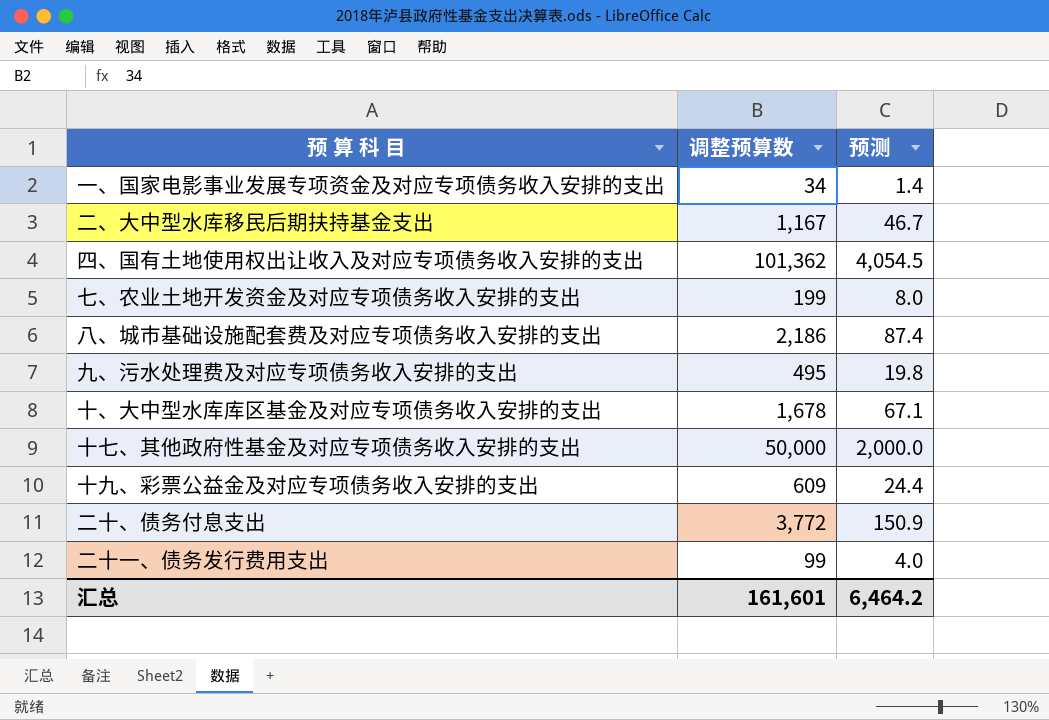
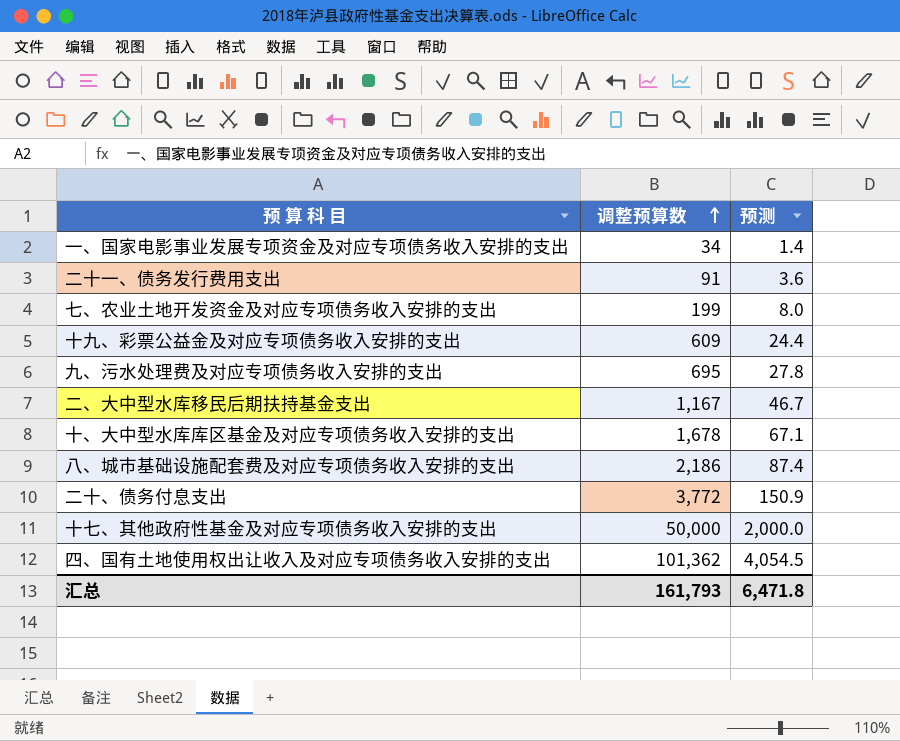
row order: none -> 调整预算数 ascending
二十一、债务发行费用支出 | 调整预算数: 99 -> 91
二十一、债务发行费用支出 | 预测: 4.0 -> 3.6
九、污水处理费及对应专项债务收入安排的支出 | 调整预算数: 495 -> 695
九、污水处理费及对应专项债务收入安排的支出 | 预测: 19.8 -> 27.8
汇总 | 调整预算数: 161,601 -> 161,793
汇总 | 预测: 6,464.2 -> 6,471.8

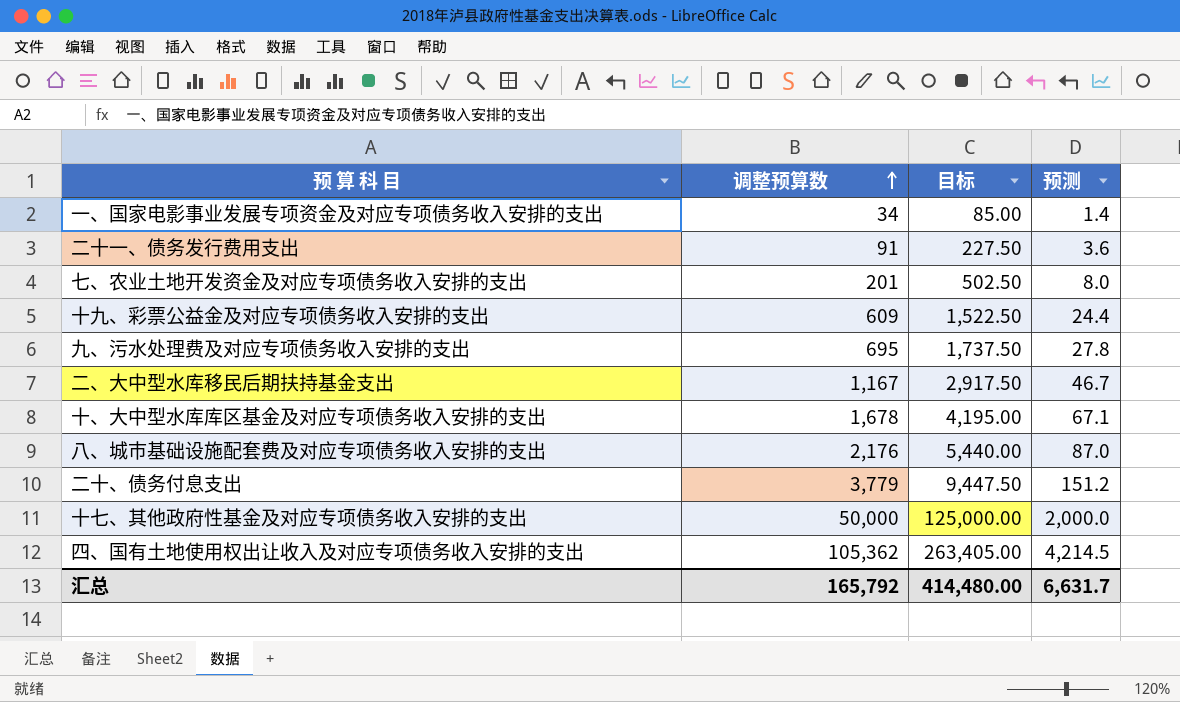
column 目标 | formula: none -> [调整预算数] * 2.5
七、农业土地开发资金及对应专项债务收入安排的支出 | 调整预算数: 199 -> 201
八、城市基础设施配套费及对应专项债务收入安排的支出 | 调整预算数: 2,186 -> 2,176
八、城市基础设施配套费及对应专项债务收入安排的支出 | 预测: 87.4 -> 87.0
二十、债务付息支出 | 调整预算数: 3,772 -> 3,779
二十、债务付息支出 | 预测: 150.9 -> 151.2
四、国有土地使用权出让收入及对应专项债务收入安排的支出 | 调整预算数: 101,362 -> 105,362
四、国有土地使用权出让收入及对应专项债务收入安排的支出 | 预测: 4,054.5 -> 4,214.5
汇总 | 调整预算数: 161,793 -> 165,792
汇总 | 预测: 6,471.8 -> 6,631.7

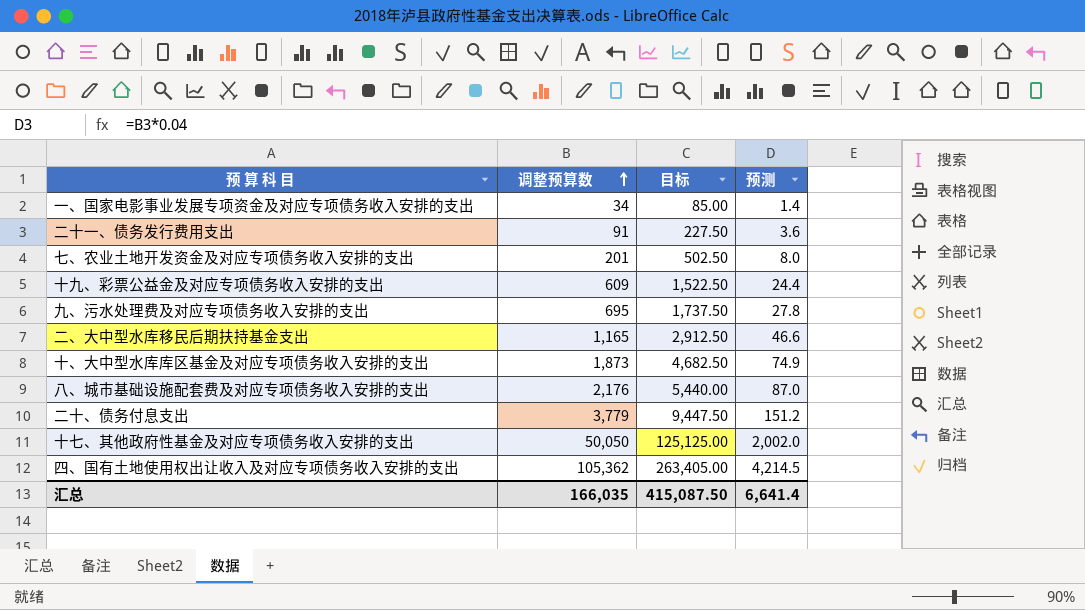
二、大中型水库移民后期扶持基金支出 | 调整预算数: 1,167 -> 1,165
二、大中型水库移民后期扶持基金支出 | 目标: 2,917.50 -> 2,912.50
二、大中型水库移民后期扶持基金支出 | 预测: 46.7 -> 46.6
十、大中型水库库区基金及对应专项债务收入安排的支出 | 调整预算数: 1,678 -> 1,873
十、大中型水库库区基金及对应专项债务收入安排的支出 | 目标: 4,195.00 -> 4,682.50
十、大中型水库库区基金及对应专项债务收入安排的支出 | 预测: 67.1 -> 74.9
十七、其他政府性基金及对应专项债务收入安排的支出 | 调整预算数: 50,000 -> 50,050
十七、其他政府性基金及对应专项债务收入安排的支出 | 目标: 125,000.00 -> 125,125.00
十七、其他政府性基金及对应专项债务收入安排的支出 | 预测: 2,000.0 -> 2,002.0
汇总 | 调整预算数: 165,792 -> 166,035
汇总 | 目标: 414,480.00 -> 415,087.50
汇总 | 预测: 6,631.7 -> 6,641.4

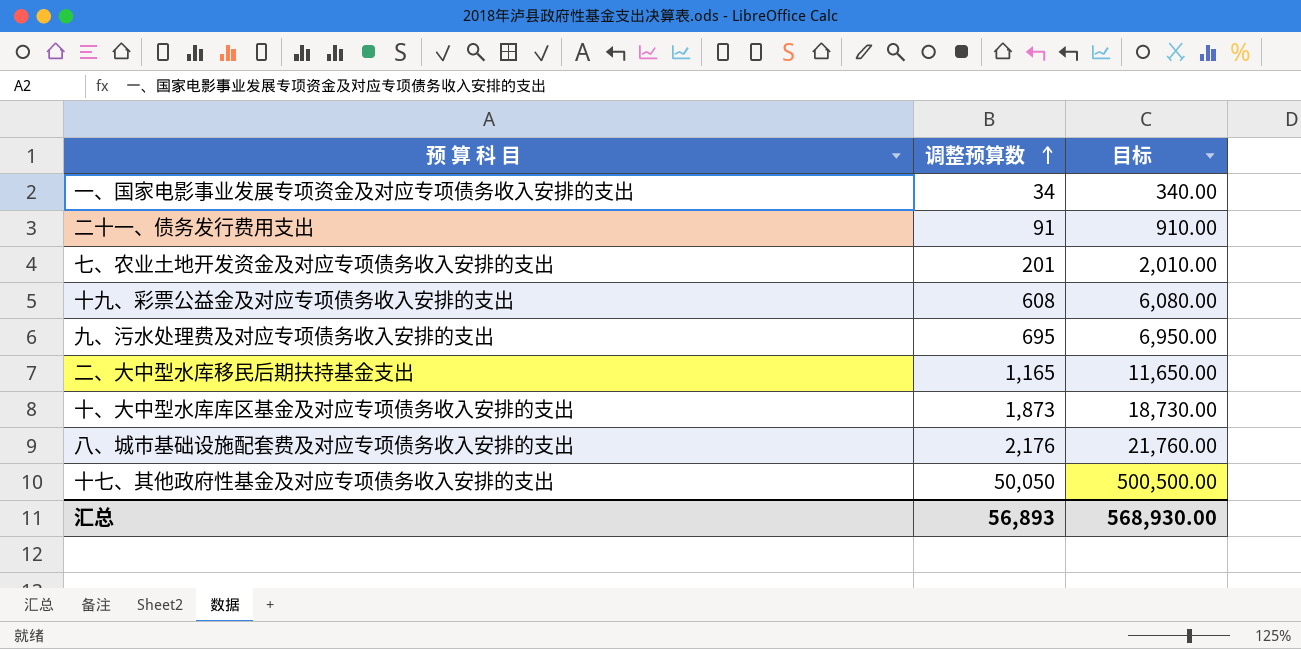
column 预测 | formula: [调整预算数] * 0.04 -> none
column 目标 | formula: [调整预算数] * 2.5 -> [调整预算数] * 10
row 二十、债务付息支出: 3,779 | 9,447.50 | 151.2 -> none
row 四、国有土地使用权出让收入及对应专项债务收入安排的支出: 105,362 | 263,405.00 | 4,214.5 -> none
十九、彩票公益金及对应专项债务收入安排的支出 | 调整预算数: 609 -> 608
汇总 | 调整预算数: 166,035 -> 56,893
汇总 | 目标: 415,087.50 -> 568,930.00

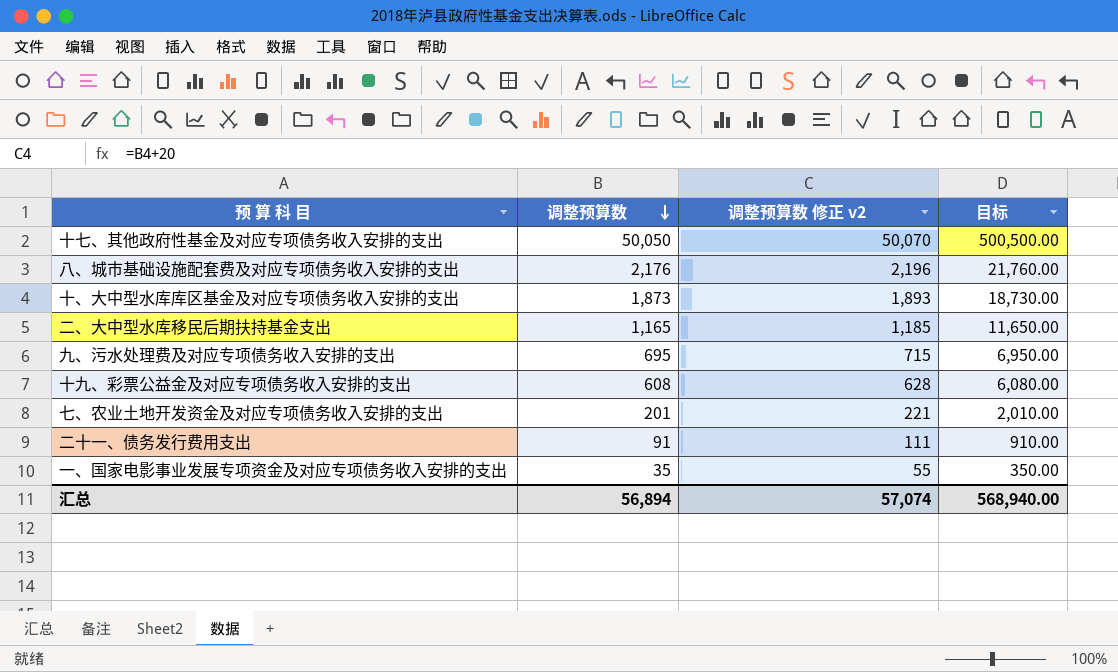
row order: 调整预算数 ascending -> 调整预算数 descending
column 调整预算数 修正 v2 | formula: none -> [调整预算数] + 20
一、国家电影事业发展专项资金及对应专项债务收入安排的支出 | 调整预算数: 34 -> 35
一、国家电影事业发展专项资金及对应专项债务收入安排的支出 | 目标: 340.00 -> 350.00
汇总 | 调整预算数: 56,893 -> 56,894
汇总 | 目标: 568,930.00 -> 568,940.00

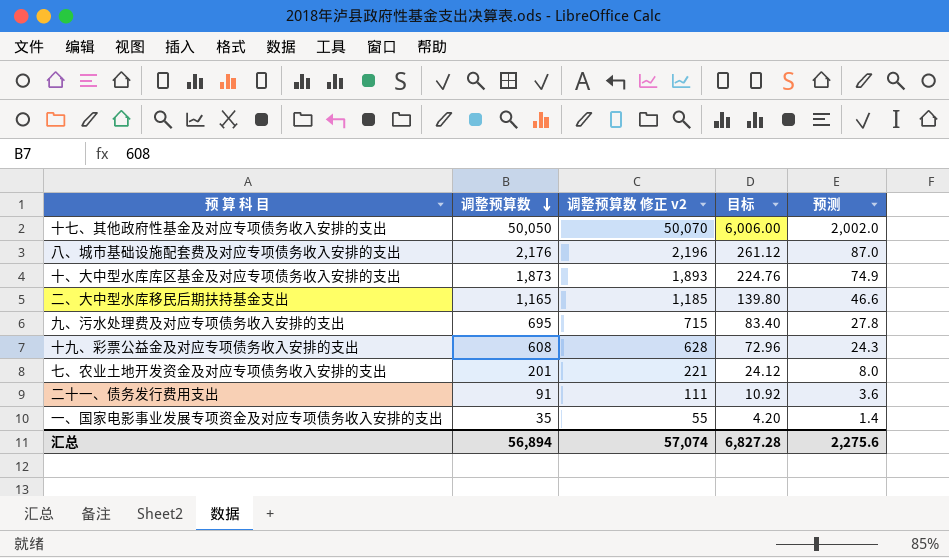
column 目标 | formula: [调整预算数] * 10 -> [调整预算数] * 0.12
column 预测 | formula: none -> [调整预算数] * 0.04
汇总 | 目标: 568,940.00 -> 6,827.28

